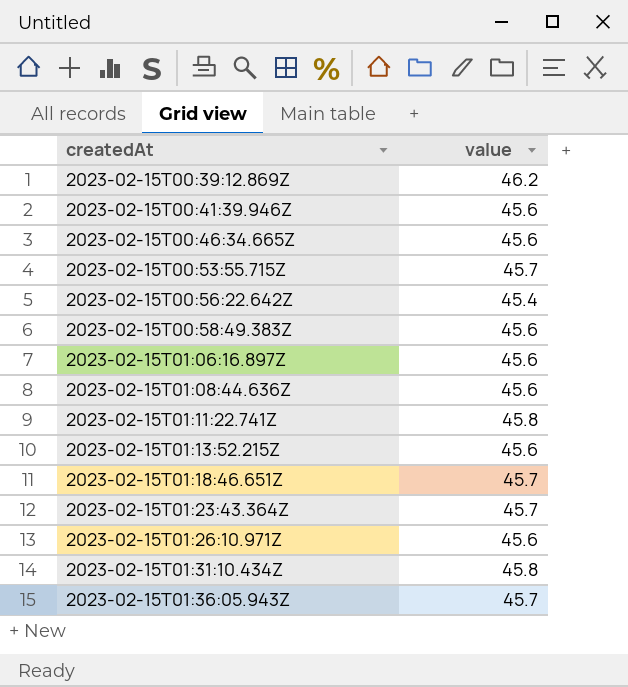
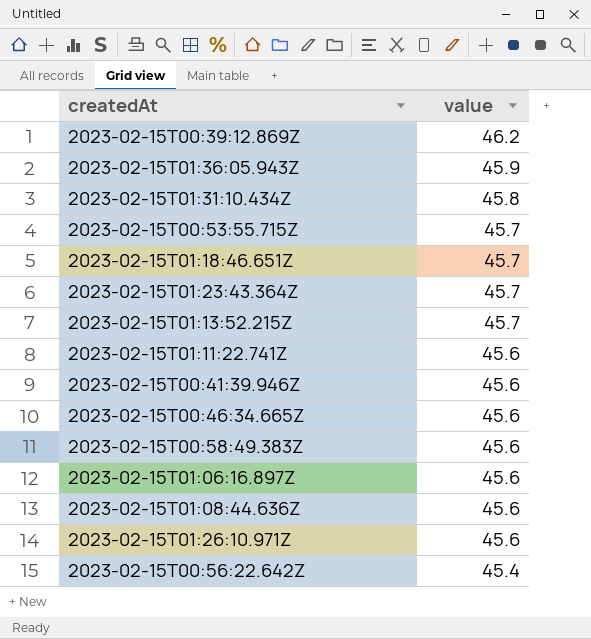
row order: createdAt ascending -> value descending
2023-02-15T01:36:05.943Z | value: 45.7 -> 45.9
2023-02-15T01:13:52.215Z | value: 45.6 -> 45.7
2023-02-15T01:11:22.741Z | value: 45.8 -> 45.6

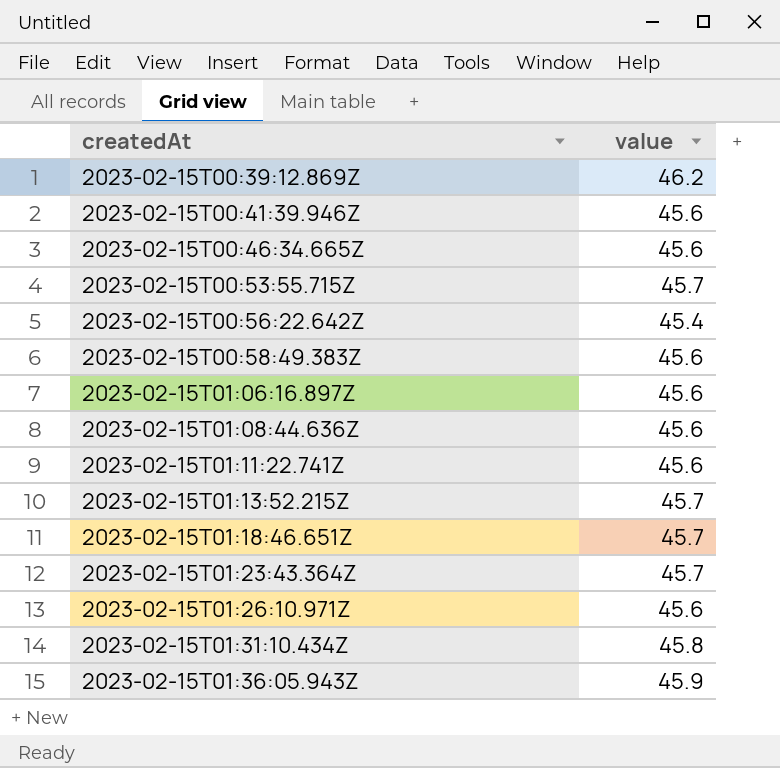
row order: value descending -> createdAt ascending

